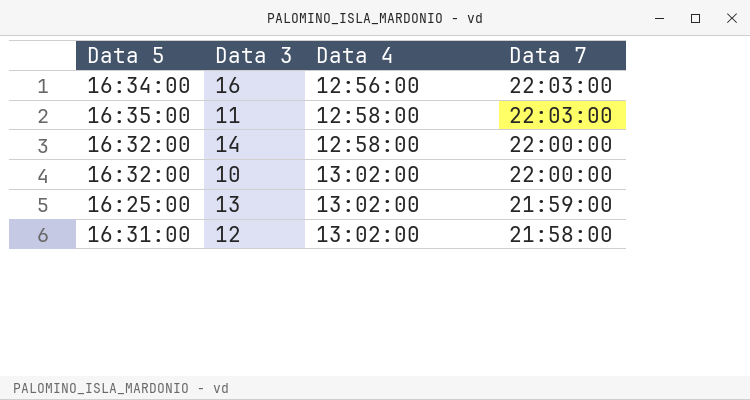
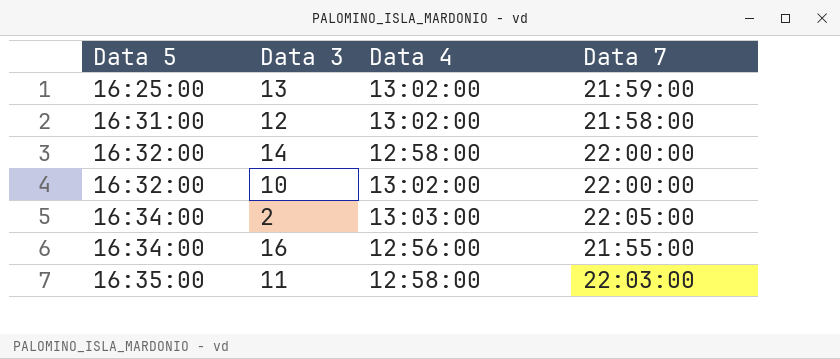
row order: Data 4 ascending -> Data 5 ascending
row 2: none -> 16:34:00 | 13:03:00 | 22:05:00
16 | Data 7: 22:03:00 -> 21:55:00

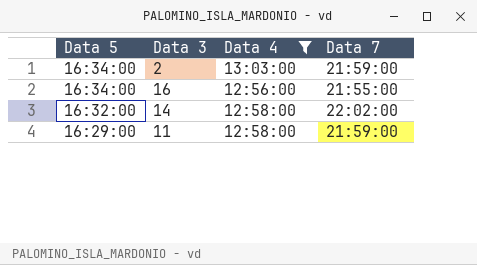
filter: none -> Data 4 != 13:02:00
row order: Data 5 ascending -> Data 5 descending
2 | Data 7: 22:05:00 -> 21:59:00
14 | Data 7: 22:00:00 -> 22:02:00
11 | Data 5: 16:35:00 -> 16:29:00
11 | Data 7: 22:03:00 -> 21:59:00

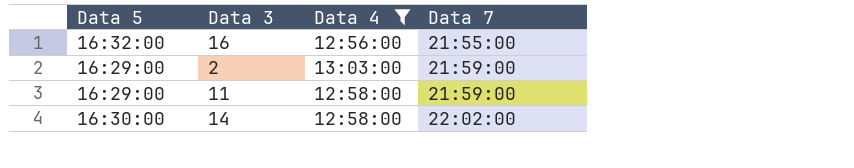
row order: Data 5 descending -> Data 7 ascending
16 | Data 5: 16:34:00 -> 16:32:00
2 | Data 5: 16:34:00 -> 16:29:00
14 | Data 5: 16:32:00 -> 16:30:00

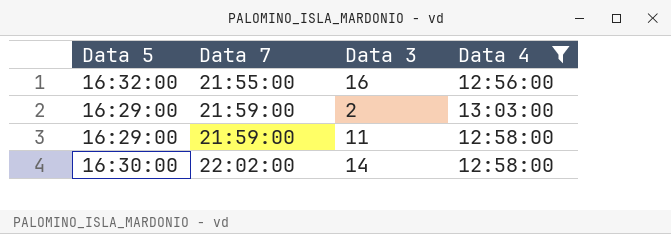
column Data 7 | position: 4 -> 2

